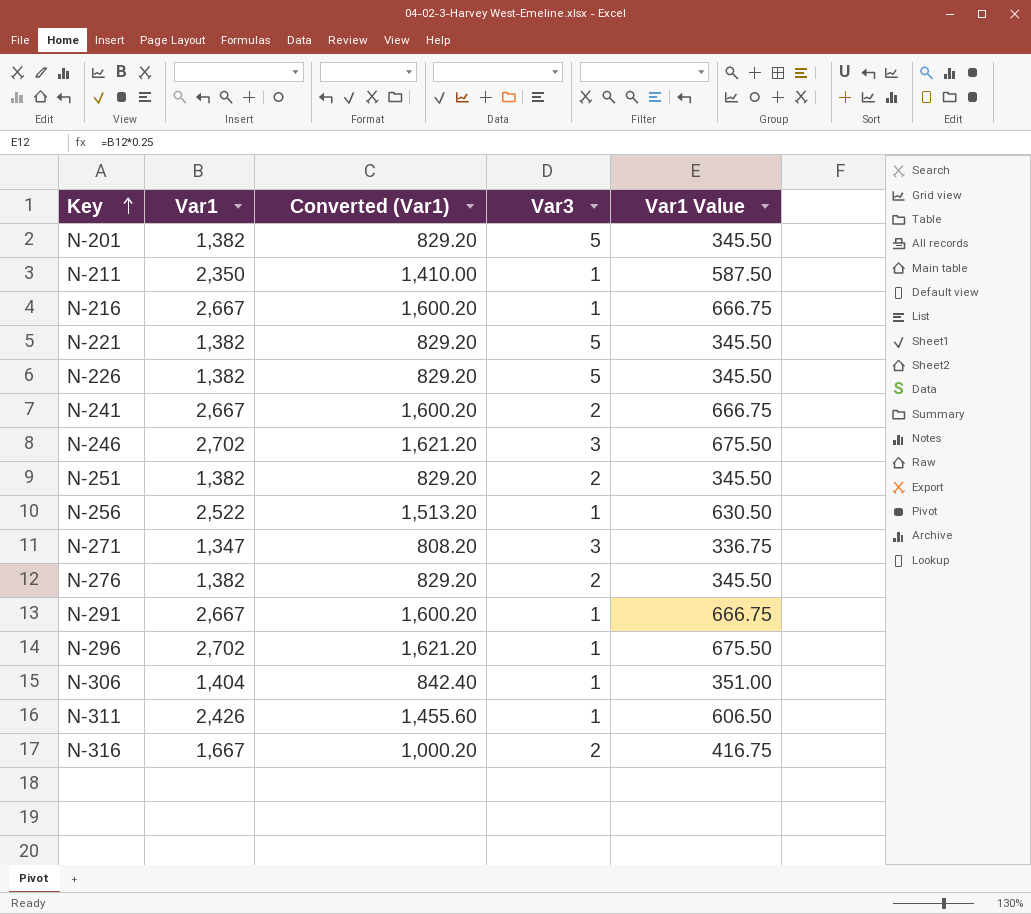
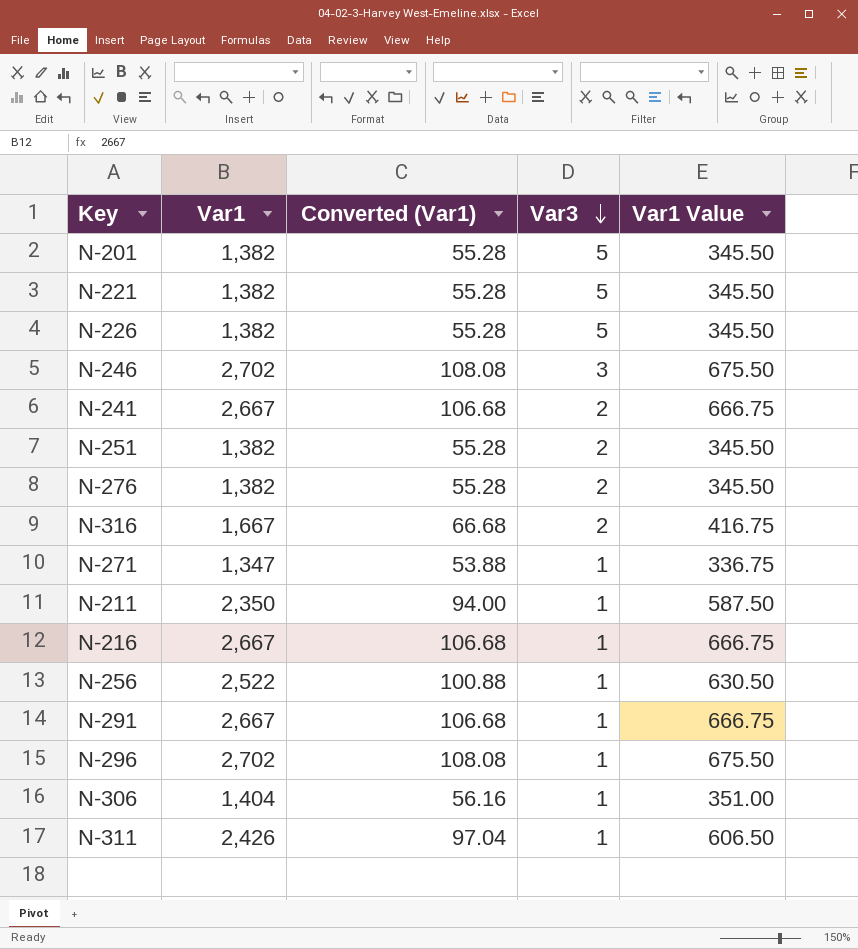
row order: Key ascending -> Var3 descending
column Converted (Var1) | formula: [Var1] * 0.6 -> [Var1] * 0.04
N-271 | Var3: 3 -> 1

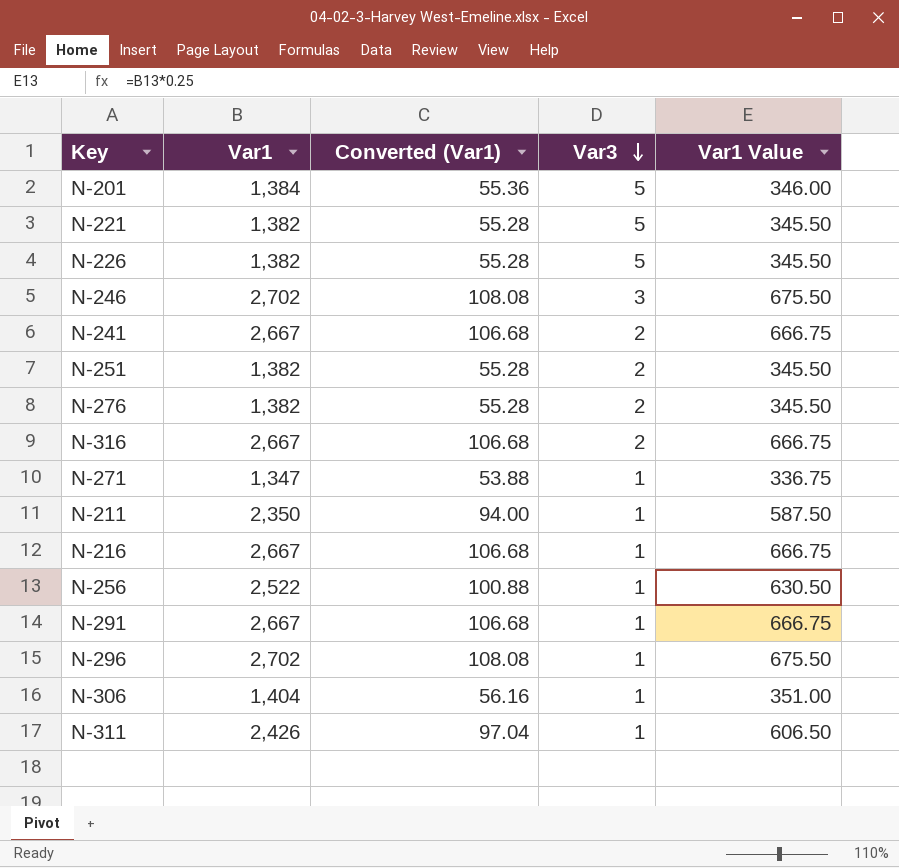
N-201 | Var1: 1,382 -> 1,384
N-201 | Converted (Var1): 55.28 -> 55.36
N-201 | Var1 Value: 345.50 -> 346.00
N-316 | Var1: 1,667 -> 2,667
N-316 | Converted (Var1): 66.68 -> 106.68
N-316 | Var1 Value: 416.75 -> 666.75

